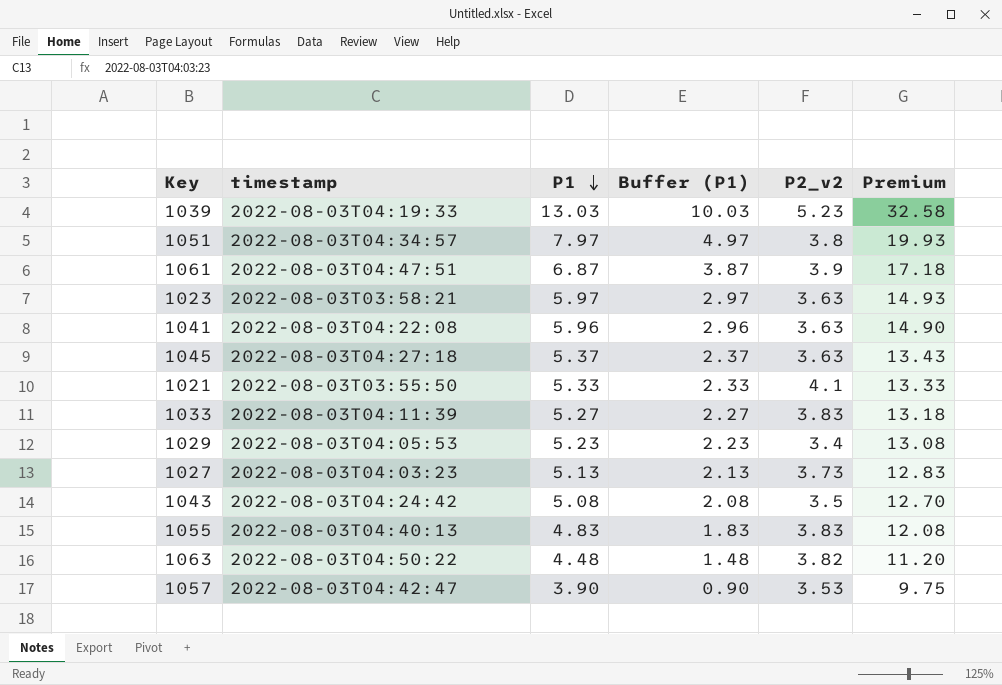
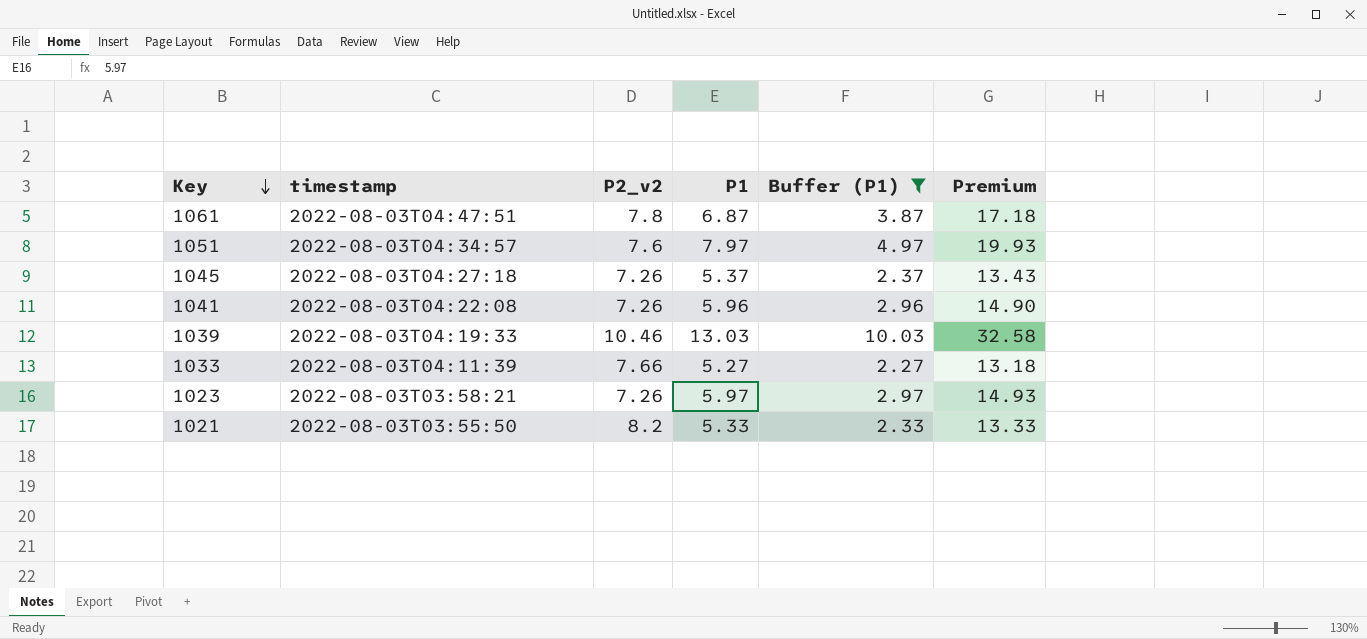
filter: none -> Buffer (P1) >= 2.27
row order: P1 descending -> Key descending
column P2_v2 | position: 5 -> 3
1061 | P2_v2: 3.9 -> 7.8
1051 | P2_v2: 3.8 -> 7.6
1045 | P2_v2: 3.63 -> 7.26
1041 | P2_v2: 3.63 -> 7.26
1039 | P2_v2: 5.23 -> 10.46
1033 | P2_v2: 3.83 -> 7.66
1023 | P2_v2: 3.63 -> 7.26
1021 | P2_v2: 4.1 -> 8.2

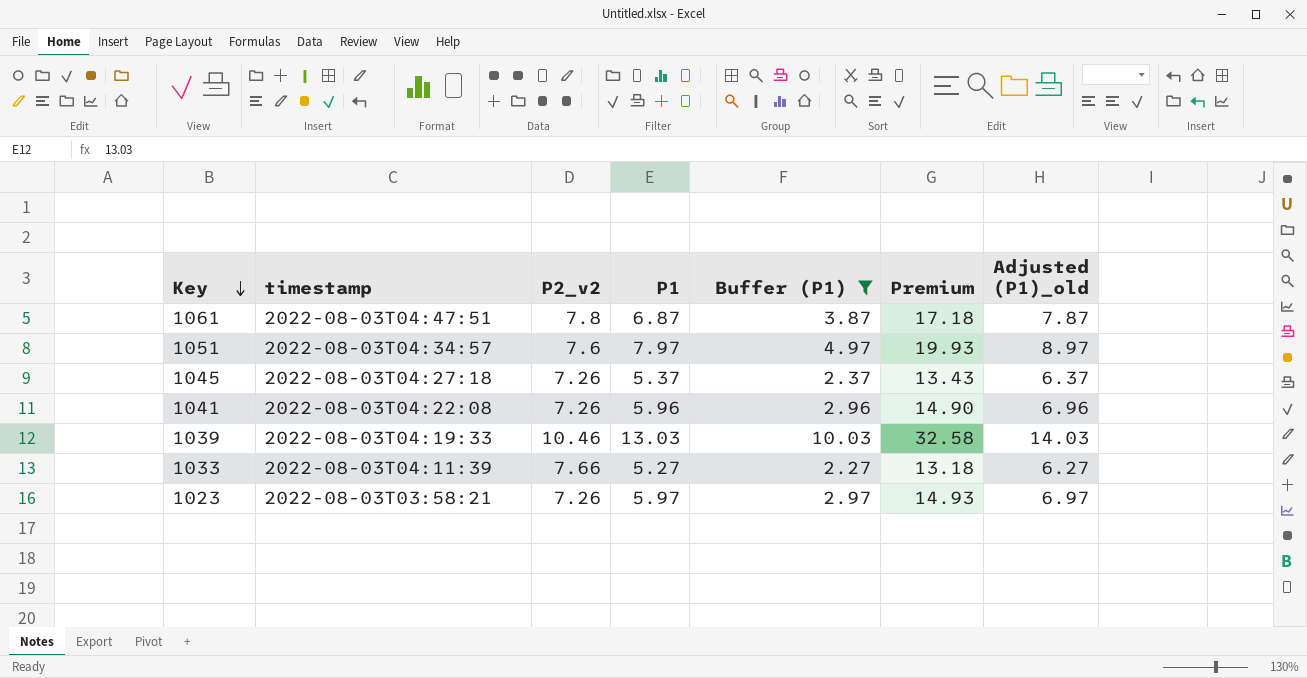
column Adjusted (P1)_old | formula: none -> [P1] + 1
row 1021: 2022-08-03T03:55:50 | 8.2 | 5.33 | 2.33 | 13.33 -> none

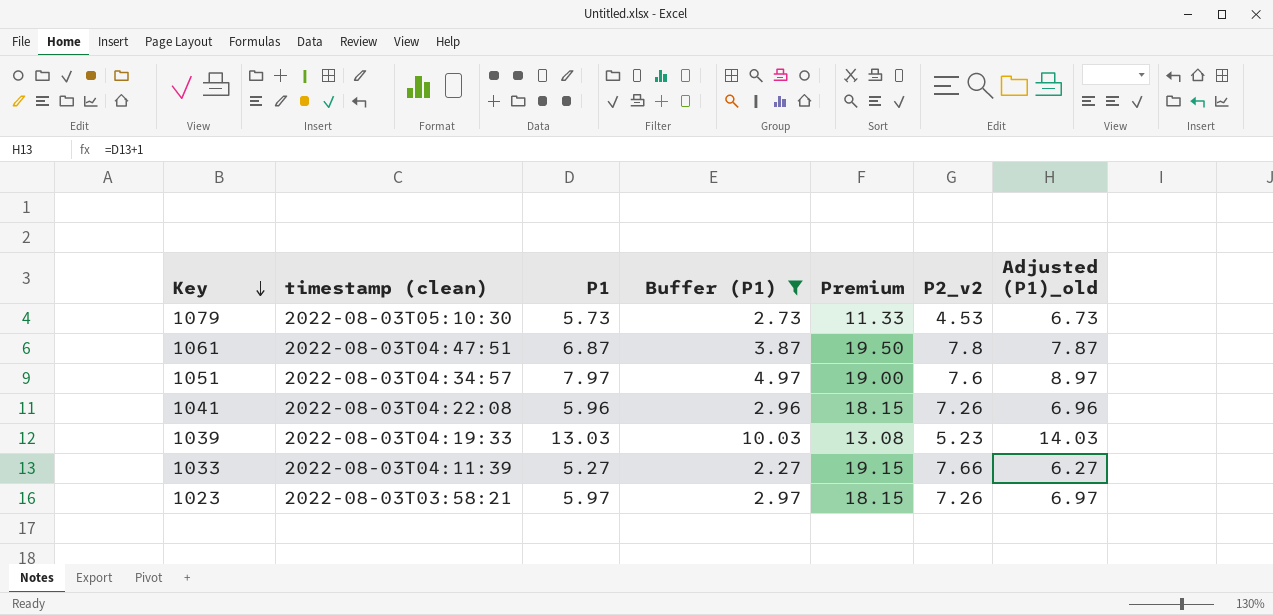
column name: timestamp -> timestamp (clean)
column Premium | formula: [P1] * 2.5 -> [P2_v2] * 2.5
column P2_v2 | position: 3 -> 6
row 1045: 2022-08-03T04:27:18 | 7.26 | 5.37 | 2.37 | 13.43 | 6.37 -> none
row 1079: none -> 2022-08-03T05:10:30 | 5.73 | 2.73 | 11.33 | 4.53 | 6.73
1039 | P2_v2: 10.46 -> 5.23

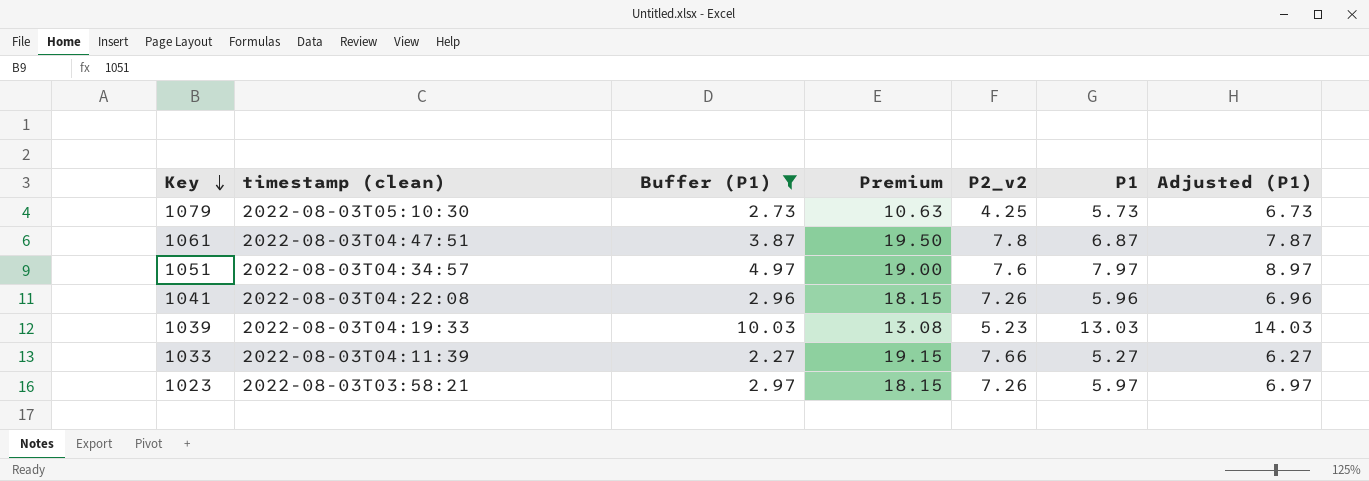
column P1 | position: 3 -> 6
column name: Adjusted (P1)_old -> Adjusted (P1)
1079 | Premium: 11.33 -> 10.63
1079 | P2_v2: 4.53 -> 4.25

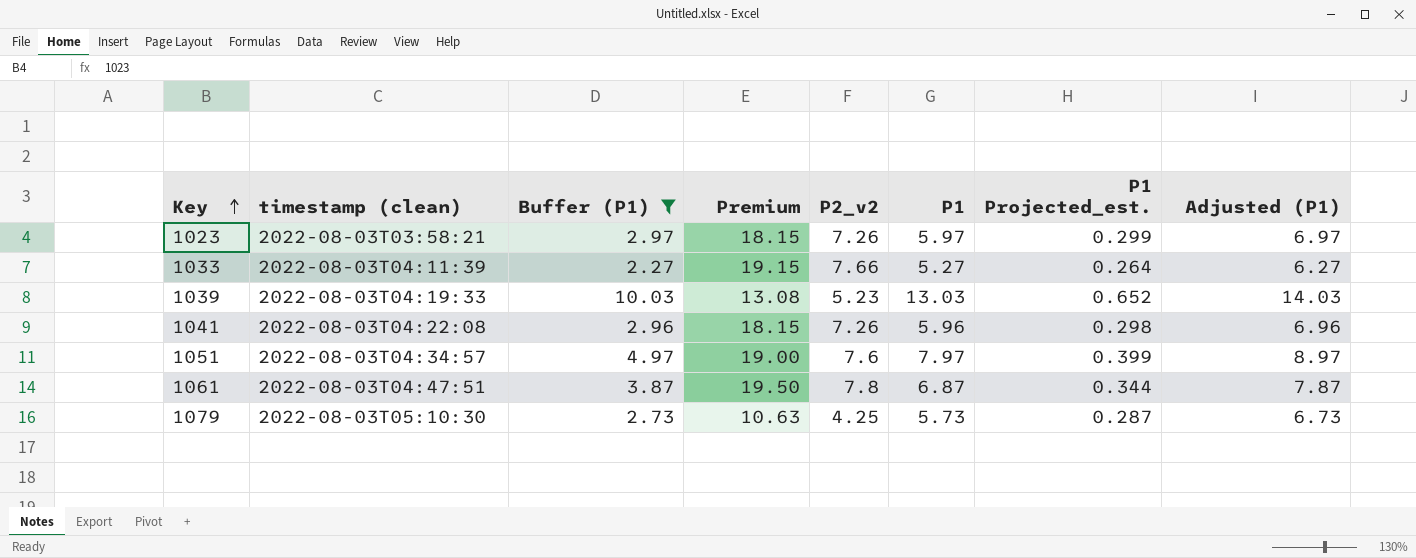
row order: Key descending -> Key ascending
column P1 Projected_est. | formula: none -> [P1] * 0.05

